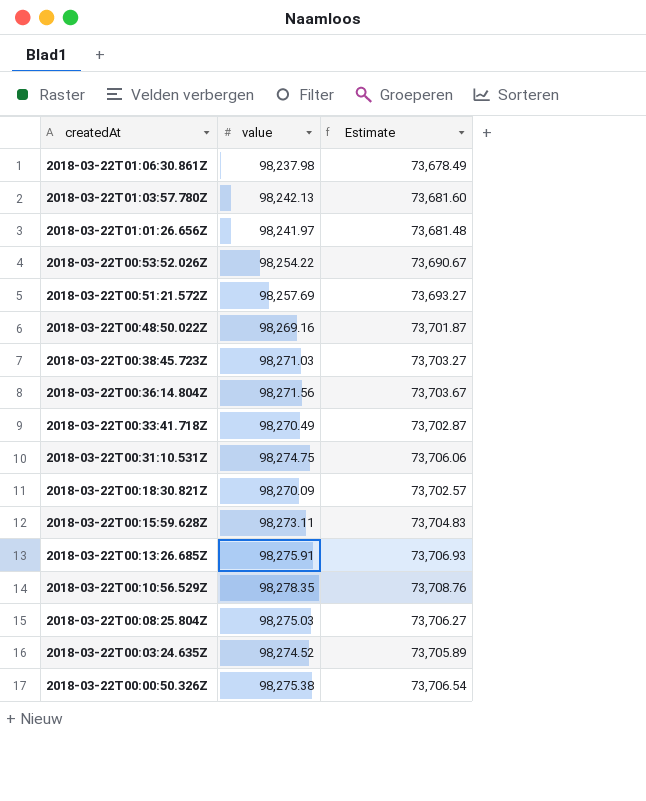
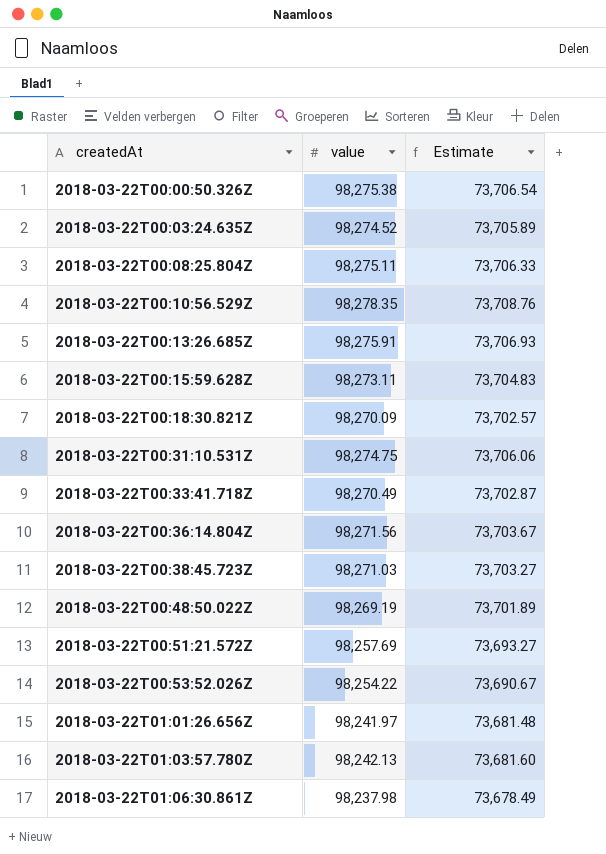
row order: createdAt descending -> createdAt ascending
2018-03-22T00:08:25.804Z | value: 98,275.03 -> 98,275.11
2018-03-22T00:08:25.804Z | Estimate: 73,706.27 -> 73,706.33
2018-03-22T00:48:50.022Z | value: 98,269.16 -> 98,269.19
2018-03-22T00:48:50.022Z | Estimate: 73,701.87 -> 73,701.89

